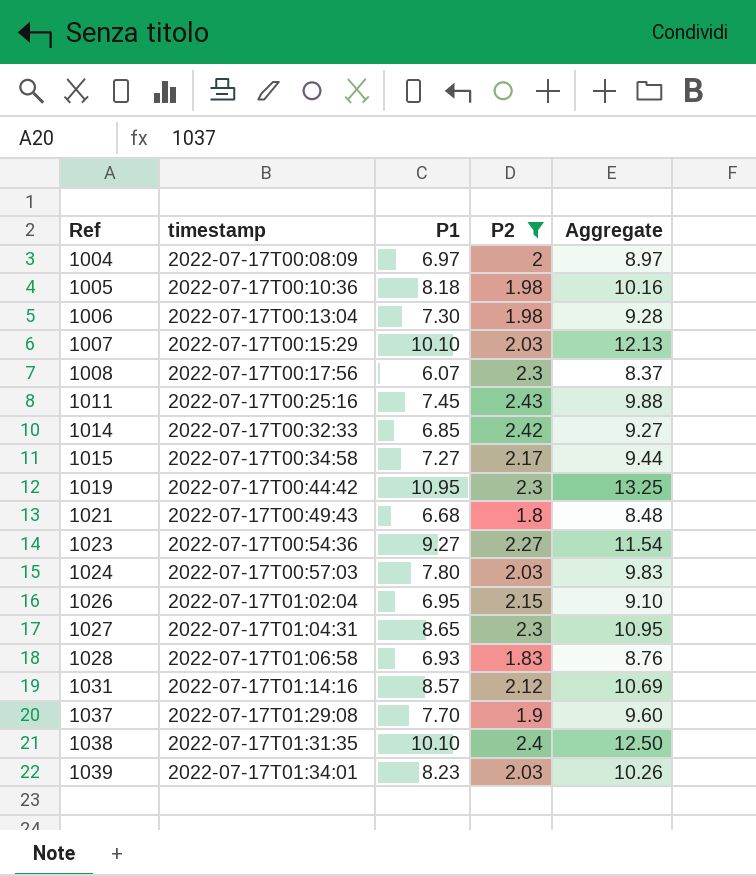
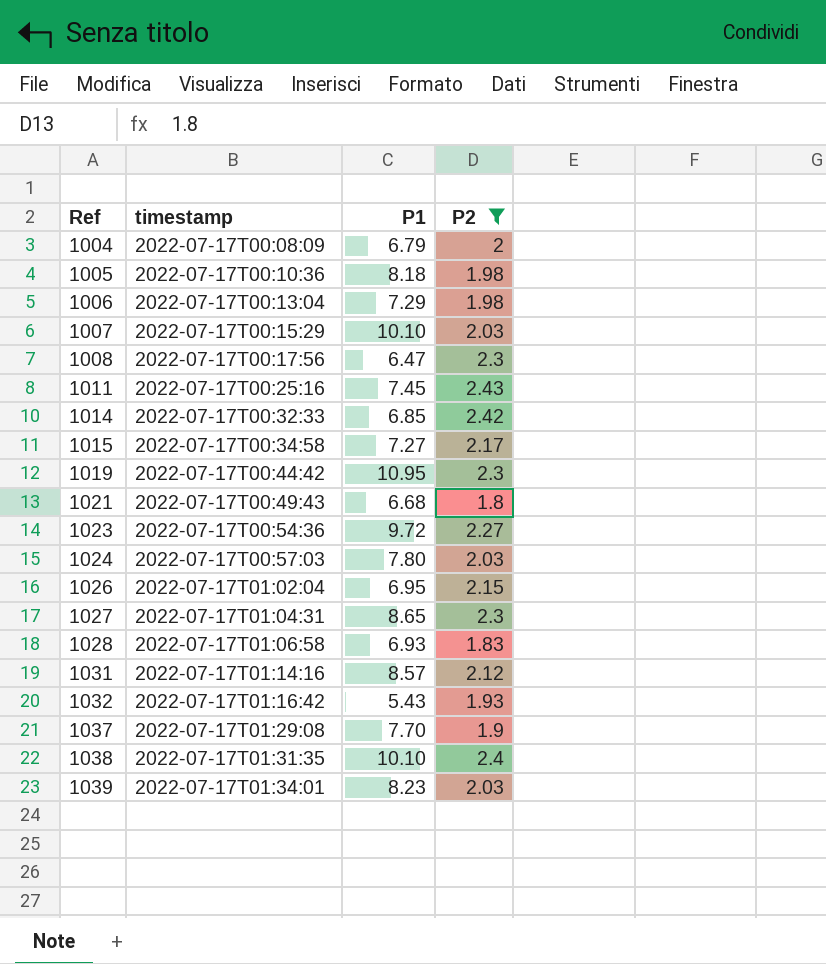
column Aggregate | formula: [P1] + [P2] -> none
1004 | P1: 6.97 -> 6.79
1006 | P1: 7.30 -> 7.29
1008 | P1: 6.07 -> 6.47
1023 | P1: 9.27 -> 9.72
row 1032: none -> 2022-07-17T01:16:42 | 5.43 | 1.93

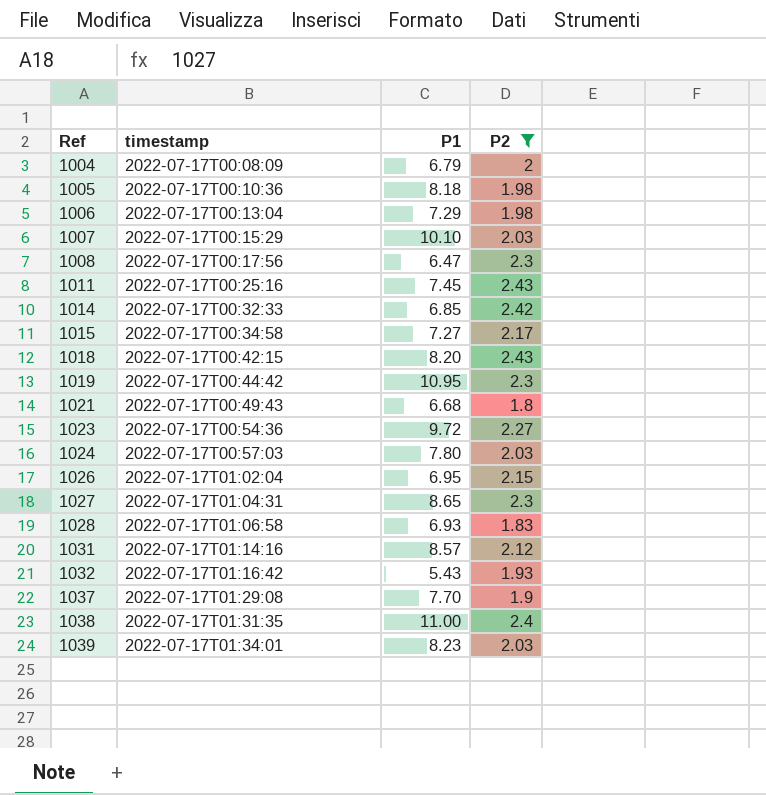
row 1018: none -> 2022-07-17T00:42:15 | 8.20 | 2.43
1038 | P1: 10.10 -> 11.00

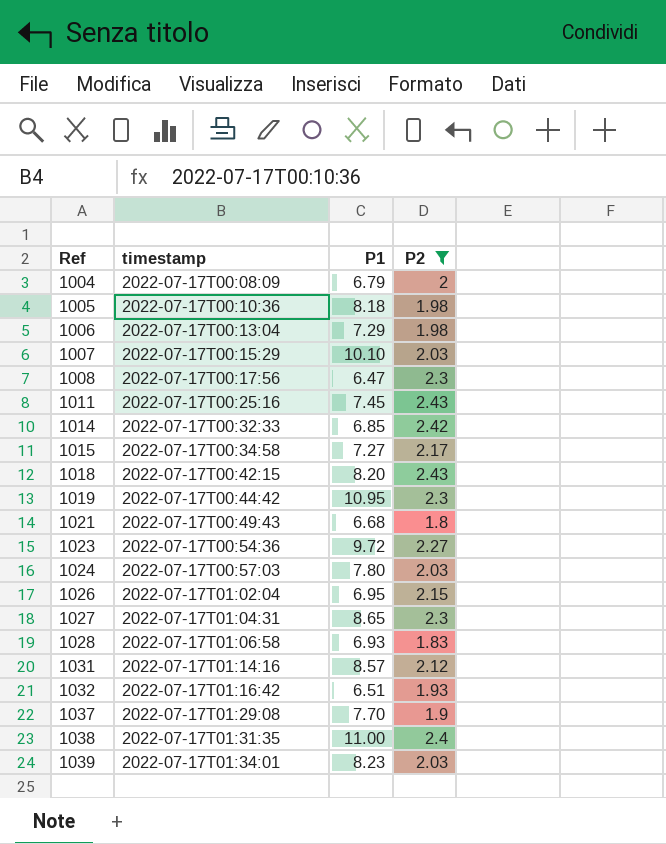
1032 | P1: 5.43 -> 6.51

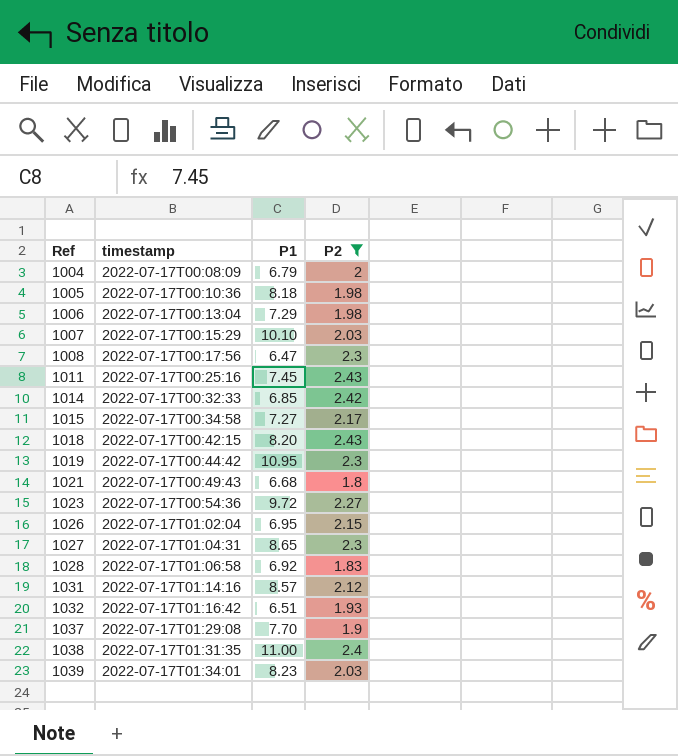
row 1024: 2022-07-17T00:57:03 | 7.80 | 2.03 -> none
1028 | P1: 6.93 -> 6.92

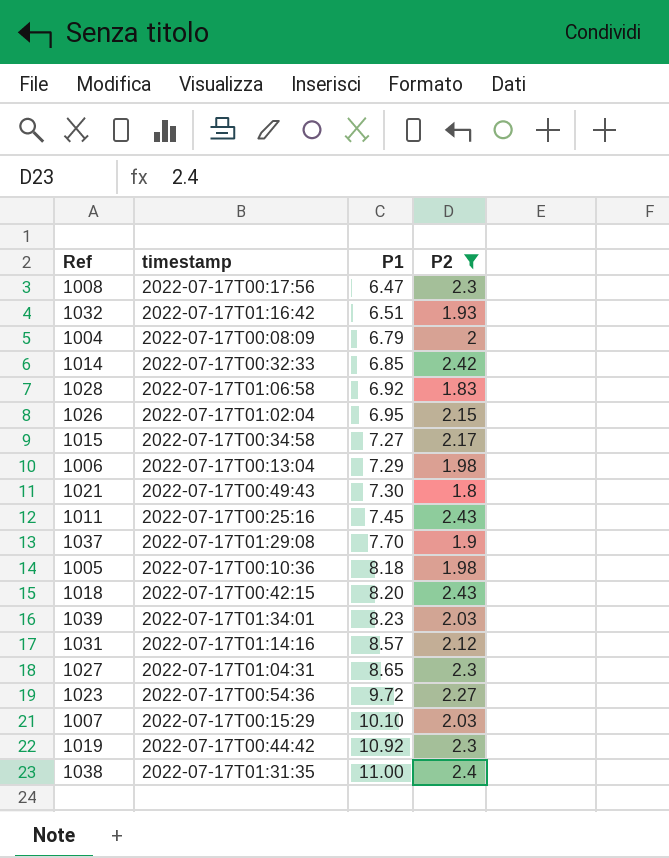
row order: Ref ascending -> P1 ascending
1021 | P1: 6.68 -> 7.30
1019 | P1: 10.95 -> 10.92

